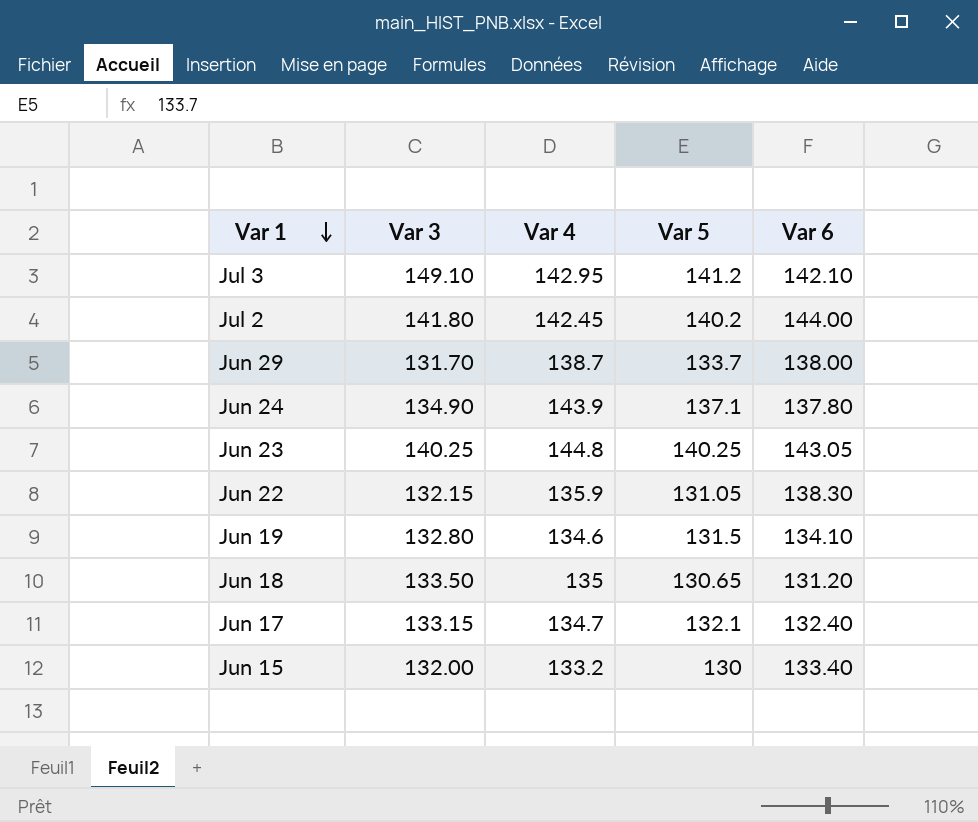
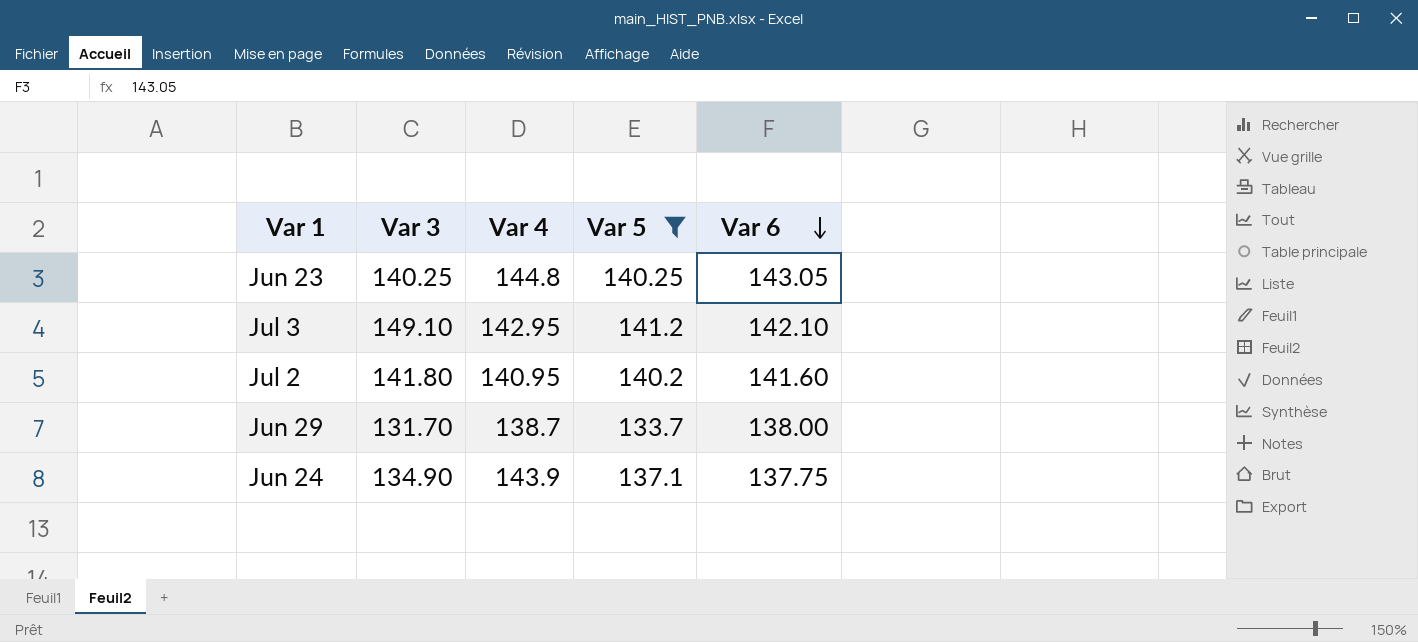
filter: none -> Var 5 >= 133.7
row order: Var 1 descending -> Var 6 descending
Jul 2 | Var 4: 142.45 -> 140.95
Jul 2 | Var 6: 144.00 -> 141.60
Jun 24 | Var 6: 137.80 -> 137.75

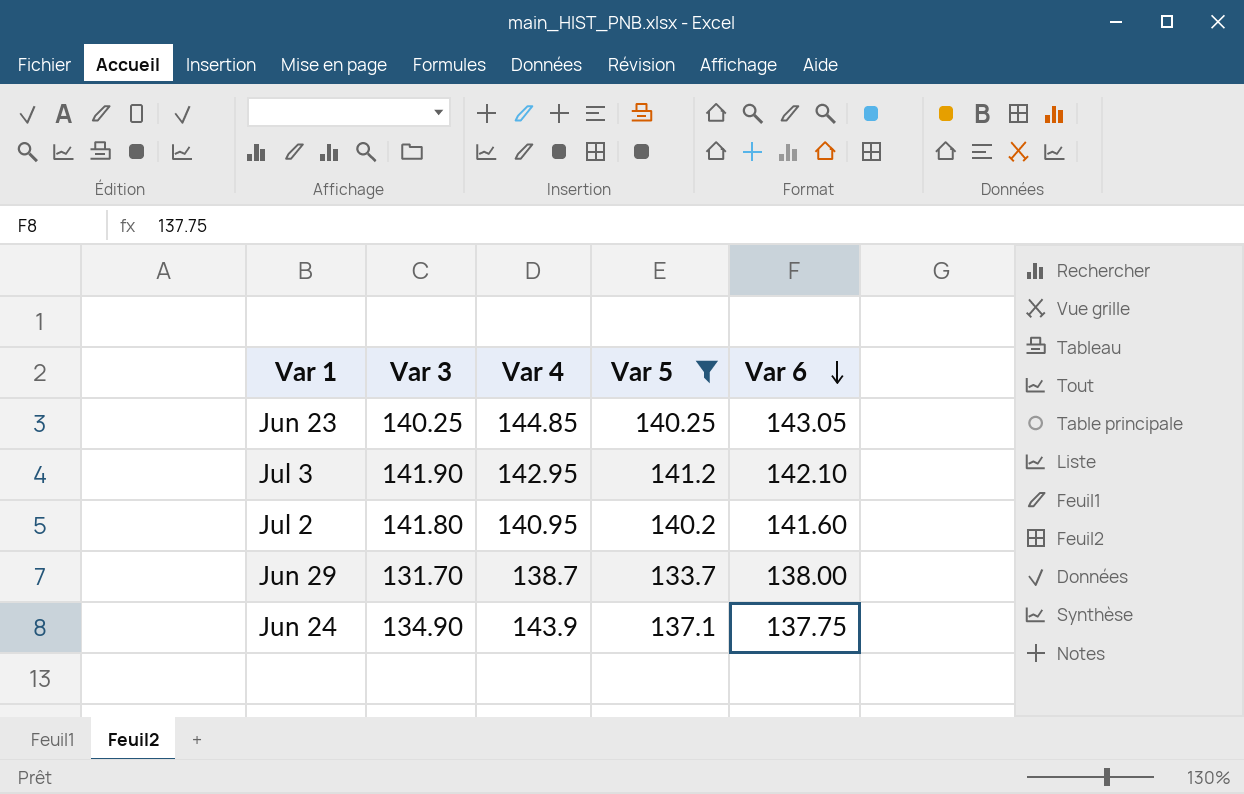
Jun 23 | Var 4: 144.8 -> 144.85
Jul 3 | Var 3: 149.10 -> 141.90

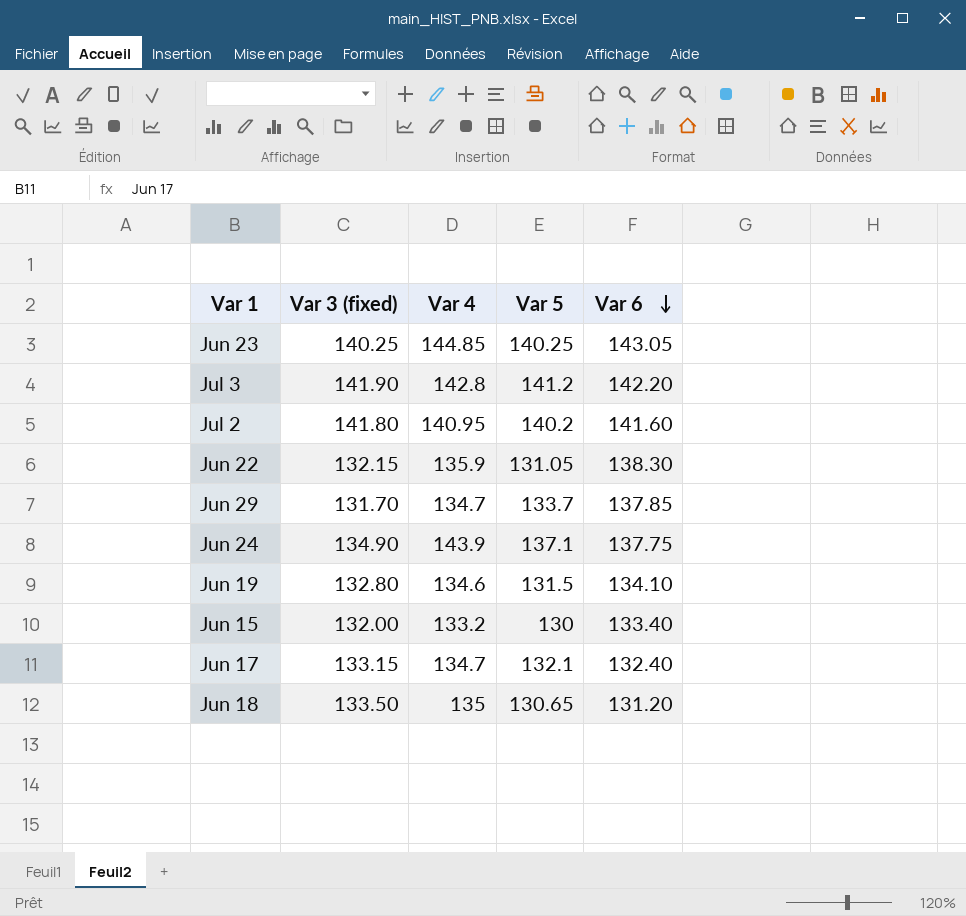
filter: Var 5 >= 133.7 -> none
column name: Var 3 -> Var 3 (fixed)
Jul 3 | Var 4: 142.95 -> 142.8
Jul 3 | Var 6: 142.10 -> 142.20
Jun 29 | Var 4: 138.7 -> 134.7
Jun 29 | Var 6: 138.00 -> 137.85

